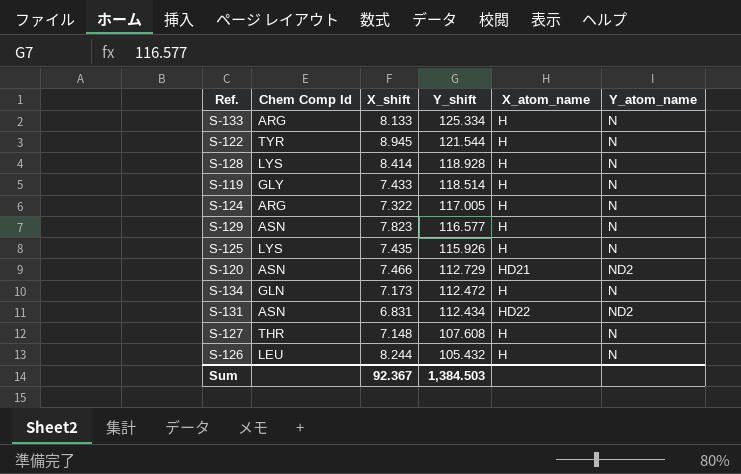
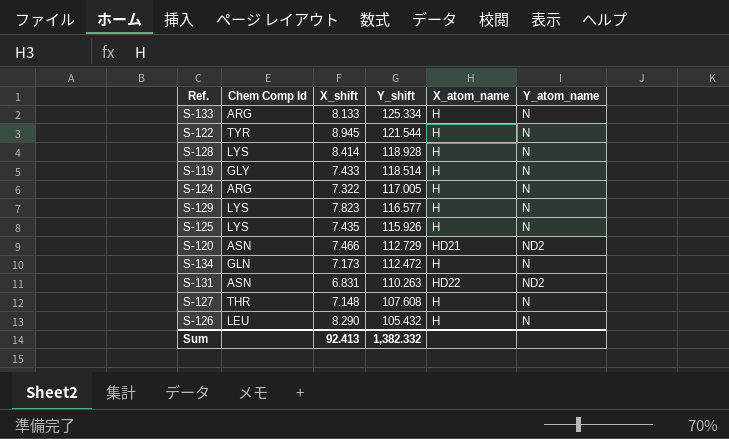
S-129 | Chem Comp Id: ASN -> LYS
S-131 | Y_shift: 112.434 -> 110.263
S-126 | X_shift: 8.244 -> 8.290
Sum | X_shift: 92.367 -> 92.413
Sum | Y_shift: 1,384.503 -> 1,382.332

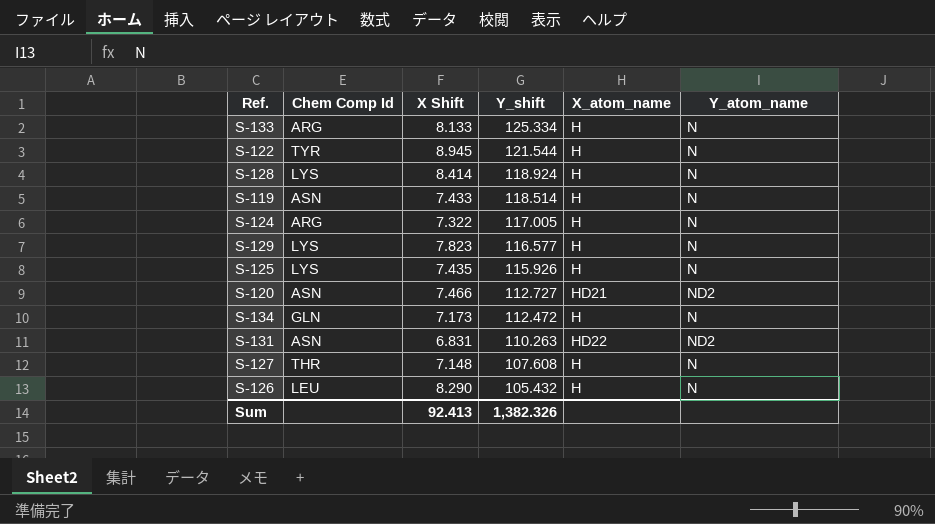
column name: X_shift -> X Shift
S-128 | Y_shift: 118.928 -> 118.924
S-119 | Chem Comp Id: GLY -> ASN
S-120 | Y_shift: 112.729 -> 112.727
Sum | Y_shift: 1,382.332 -> 1,382.326

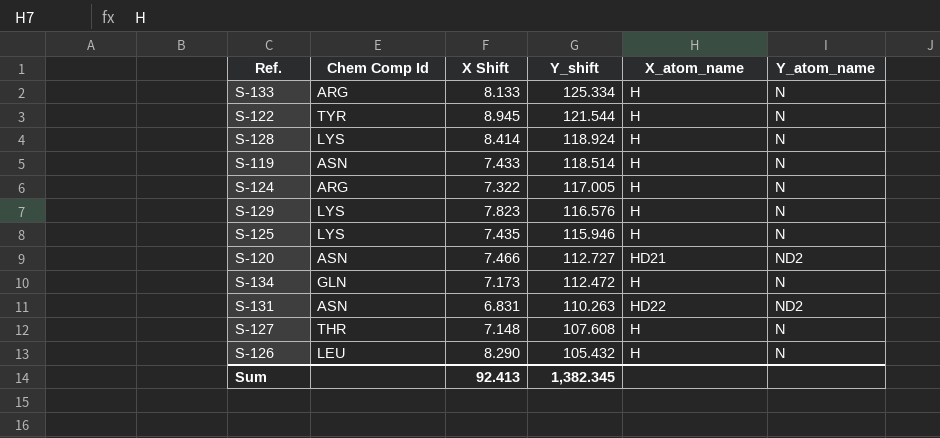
S-129 | Y_shift: 116.577 -> 116.576
S-125 | Y_shift: 115.926 -> 115.946
Sum | Y_shift: 1,382.326 -> 1,382.345

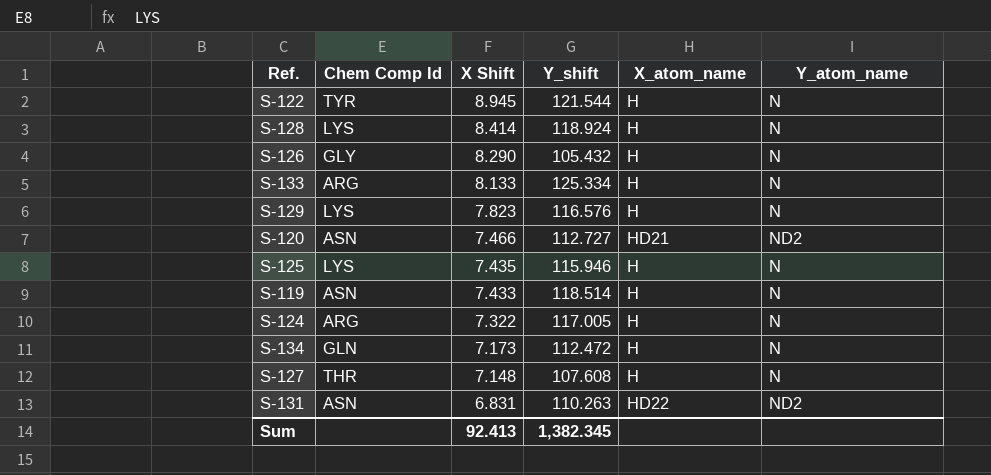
row order: Y_shift descending -> X Shift descending
S-126 | Chem Comp Id: LEU -> GLY

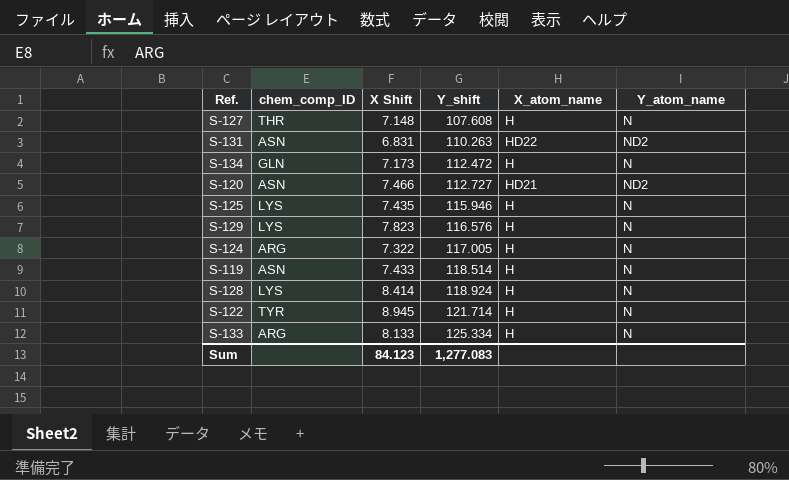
row order: X Shift descending -> Y_shift ascending
column name: Chem Comp Id -> chem_comp_ID
row S-126: GLY | 8.290 | 105.432 | H | N -> none
S-122 | Y_shift: 121.544 -> 121.714
Sum | X Shift: 92.413 -> 84.123
Sum | Y_shift: 1,382.345 -> 1,277.083

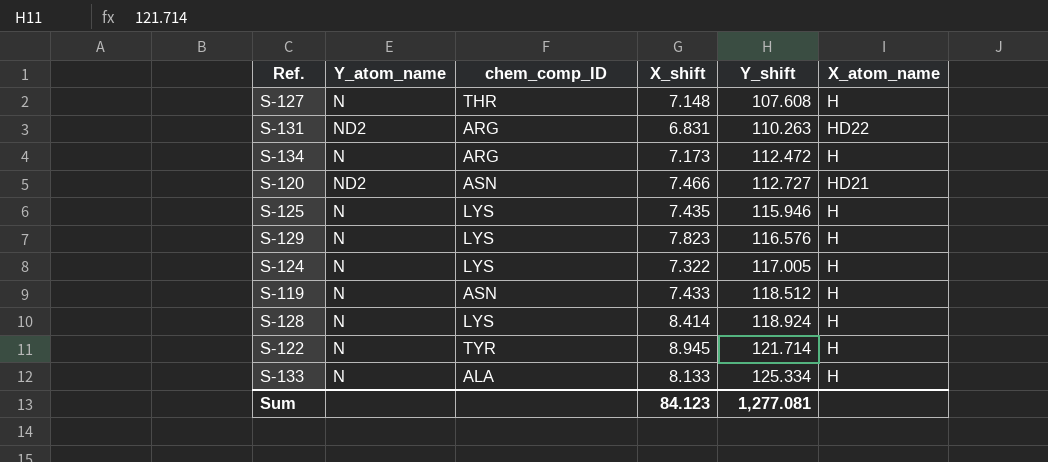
column Y_atom_name | position: 6 -> 2
column name: X Shift -> X_shift
S-131 | chem_comp_ID: ASN -> ARG
S-134 | chem_comp_ID: GLN -> ARG
S-124 | chem_comp_ID: ARG -> LYS
S-119 | Y_shift: 118.514 -> 118.512
S-133 | chem_comp_ID: ARG -> ALA
Sum | Y_shift: 1,277.083 -> 1,277.081

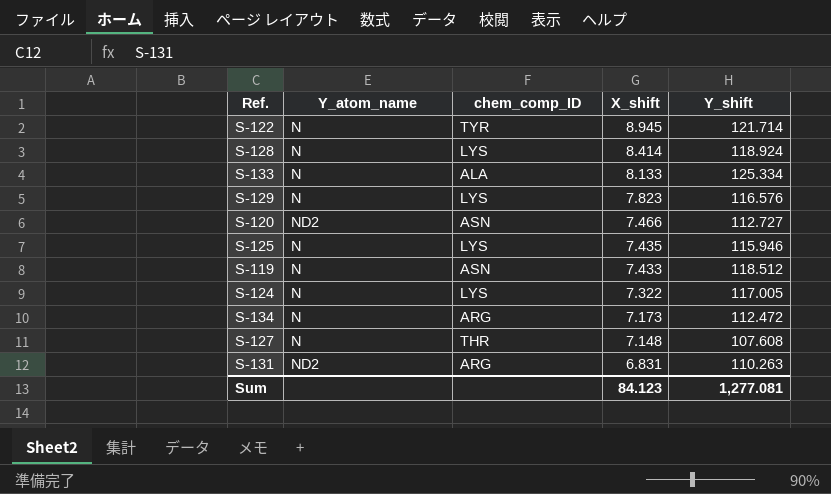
row order: Y_shift ascending -> X_shift descending
column X_atom_name | position: 6 -> none

